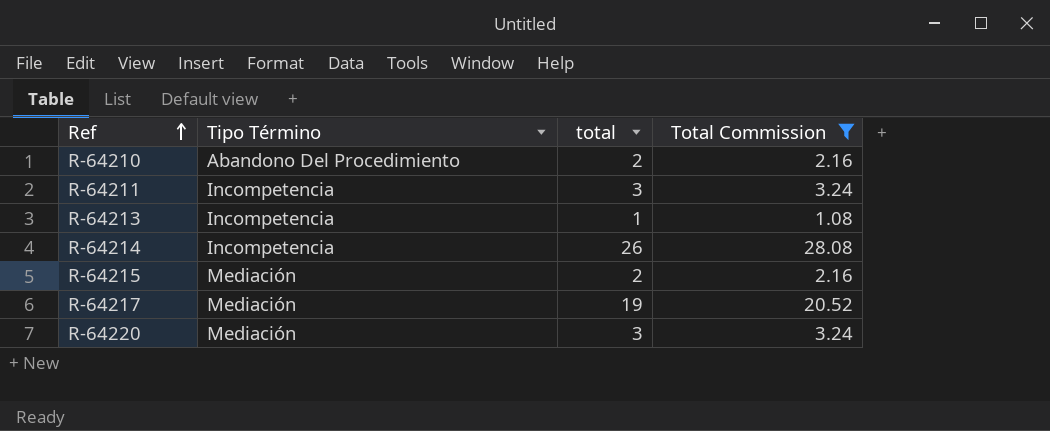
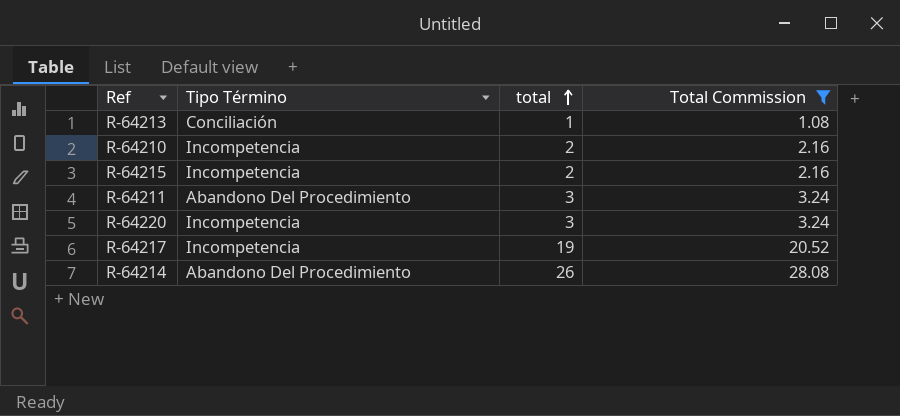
row order: Ref ascending -> total ascending
R-64213 | Tipo Término: Incompetencia -> Conciliación
R-64210 | Tipo Término: Abandono Del Procedimiento -> Incompetencia
R-64215 | Tipo Término: Mediación -> Incompetencia
R-64211 | Tipo Término: Incompetencia -> Abandono Del Procedimiento
R-64220 | Tipo Término: Mediación -> Incompetencia
R-64217 | Tipo Término: Mediación -> Incompetencia
R-64214 | Tipo Término: Incompetencia -> Abandono Del Procedimiento

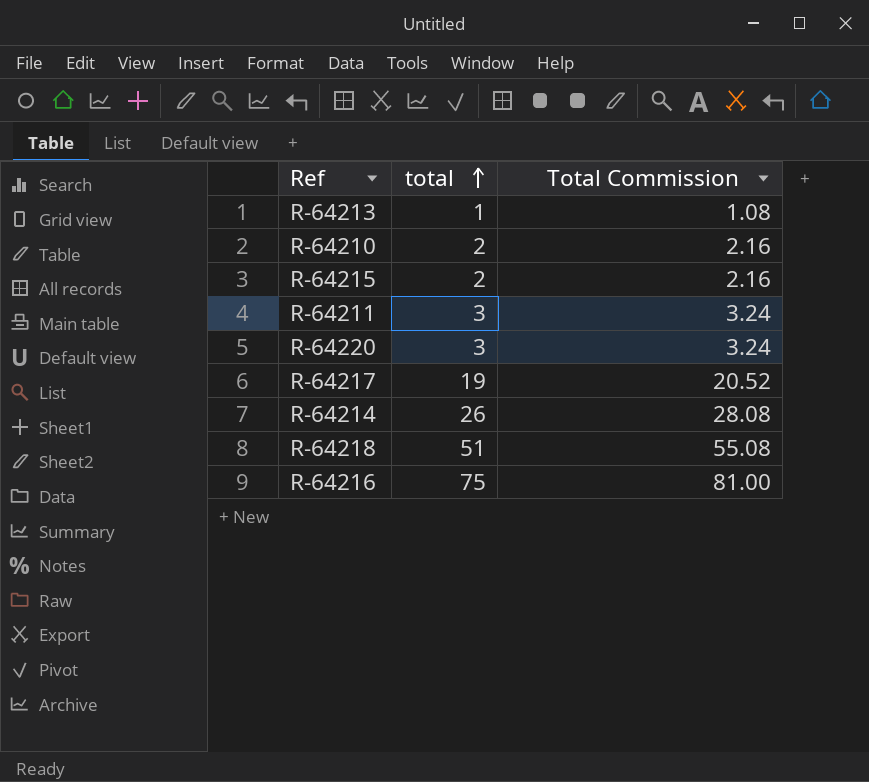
filter: Total Commission <= 28.08 -> none
column Tipo Término | position: 2 -> none

